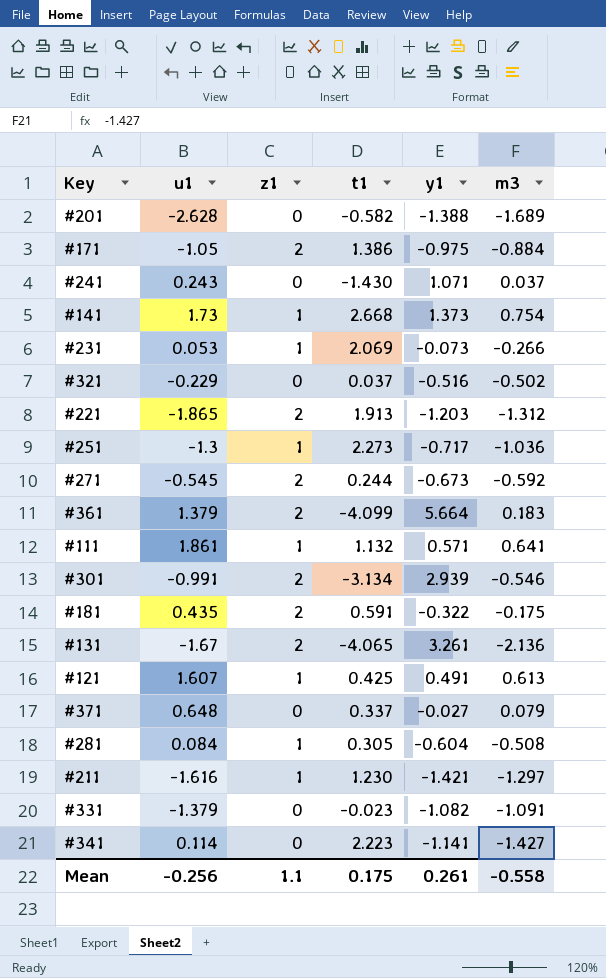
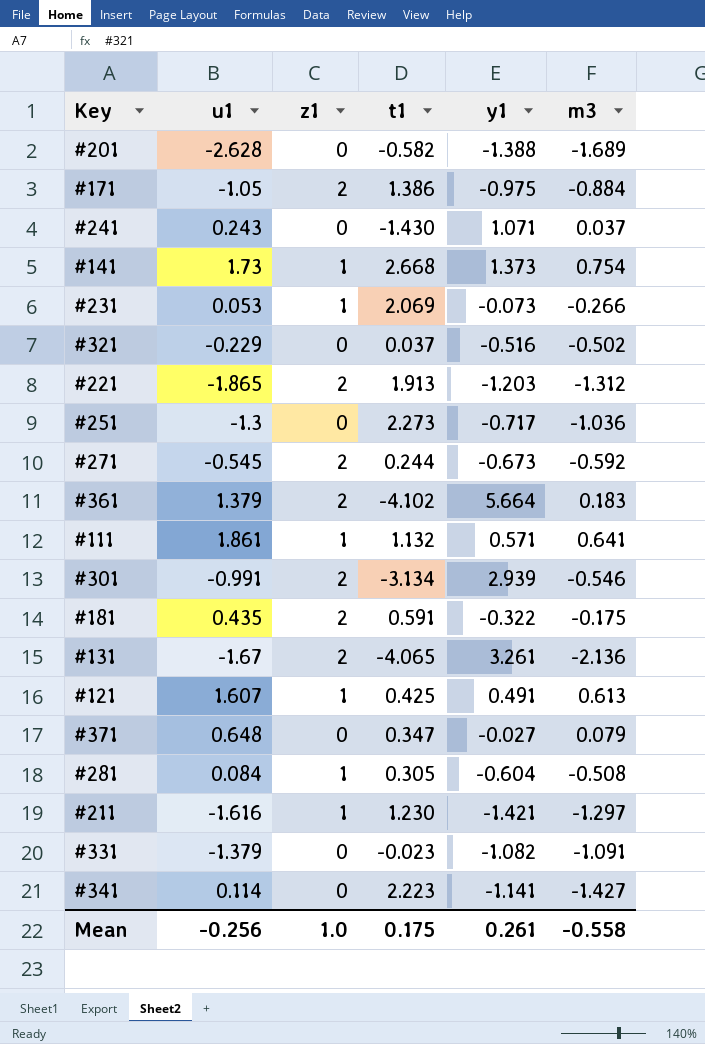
#251 | z1: 1 -> 0
#361 | t1: -4.099 -> -4.102
#371 | t1: 0.337 -> 0.347
Mean | z1: 1.1 -> 1.0

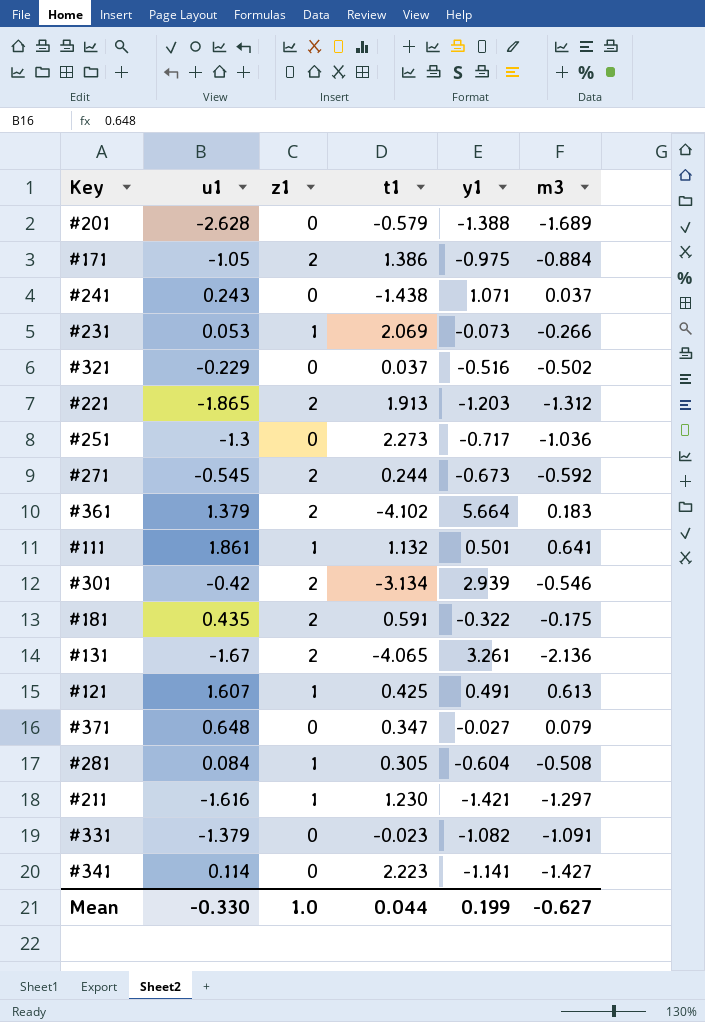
row #141: 1.73 | 1 | 2.668 | 1.373 | 0.754 -> none
#201 | t1: -0.582 -> -0.579
#241 | t1: -1.430 -> -1.438
#111 | y1: 0.571 -> 0.501
#301 | u1: -0.991 -> -0.42
Mean | u1: -0.256 -> -0.330
Mean | t1: 0.175 -> 0.044
Mean | y1: 0.261 -> 0.199
Mean | m3: -0.558 -> -0.627

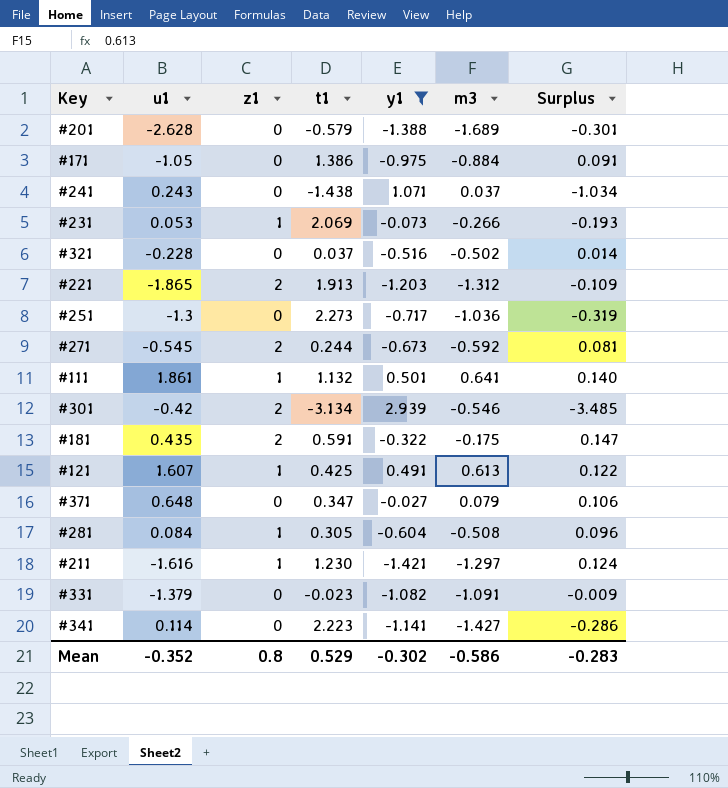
filter: none -> y1 <= 2.939
column Surplus | formula: none -> [m3] - [y1]
#171 | z1: 2 -> 0
#321 | u1: -0.229 -> -0.228
Mean | u1: -0.330 -> -0.352
Mean | z1: 1.0 -> 0.8
Mean | t1: 0.044 -> 0.529
Mean | y1: 0.199 -> -0.302
Mean | m3: -0.627 -> -0.586

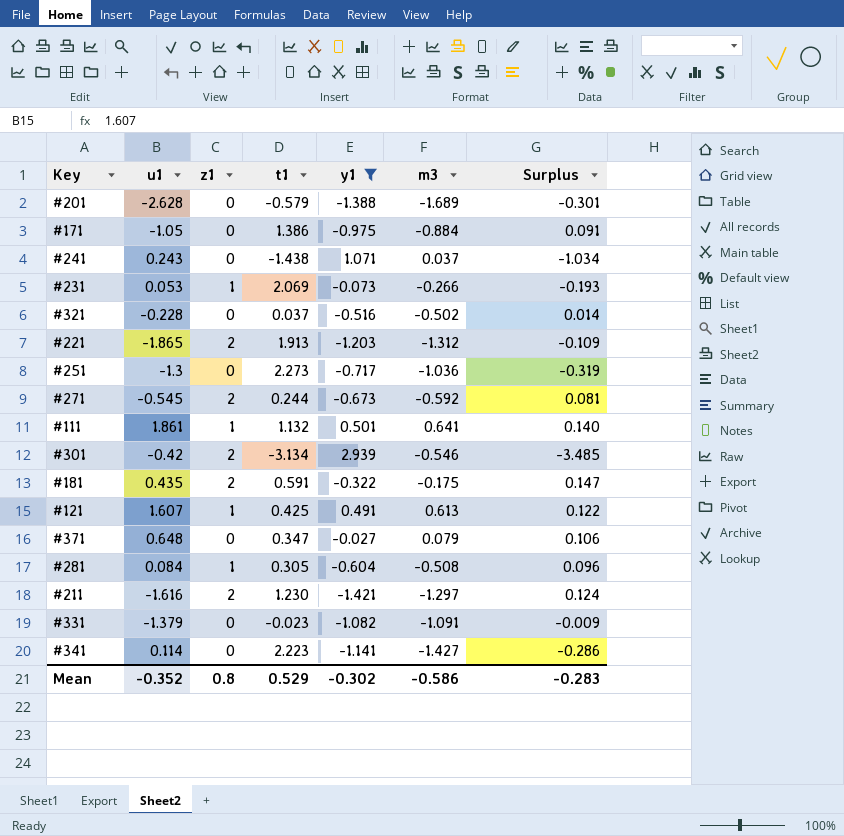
#211 | z1: 1 -> 2

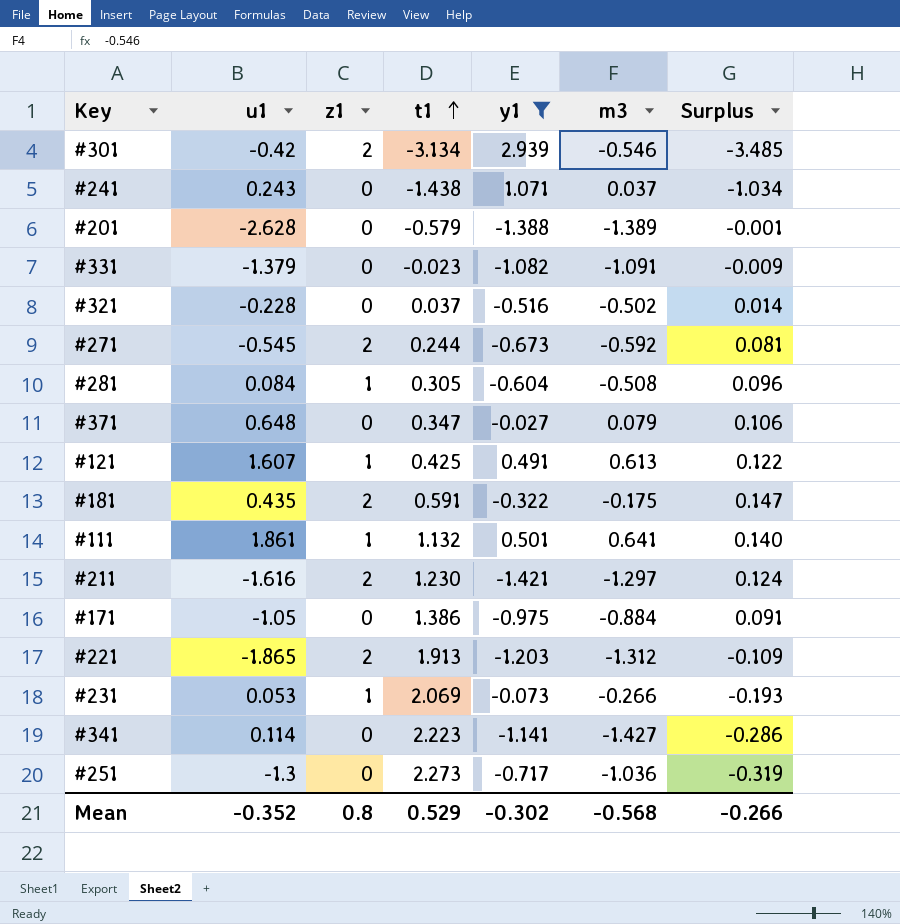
row order: none -> t1 ascending
#201 | m3: -1.689 -> -1.389
#201 | Surplus: -0.301 -> -0.001
Mean | m3: -0.586 -> -0.568
Mean | Surplus: -0.283 -> -0.266

